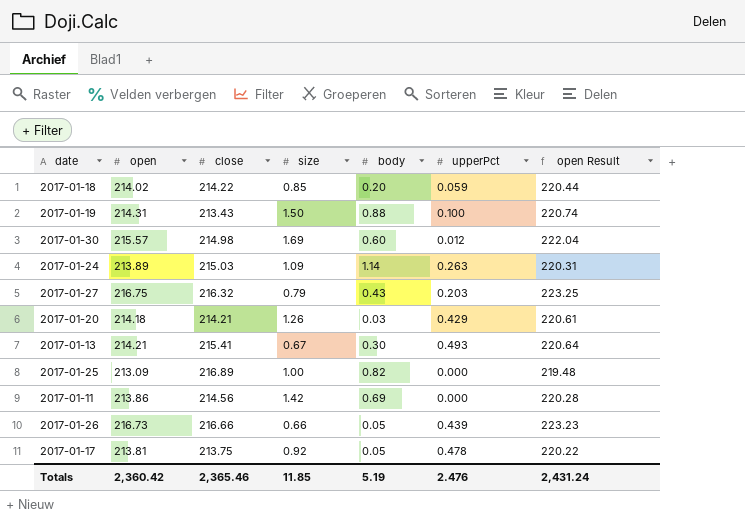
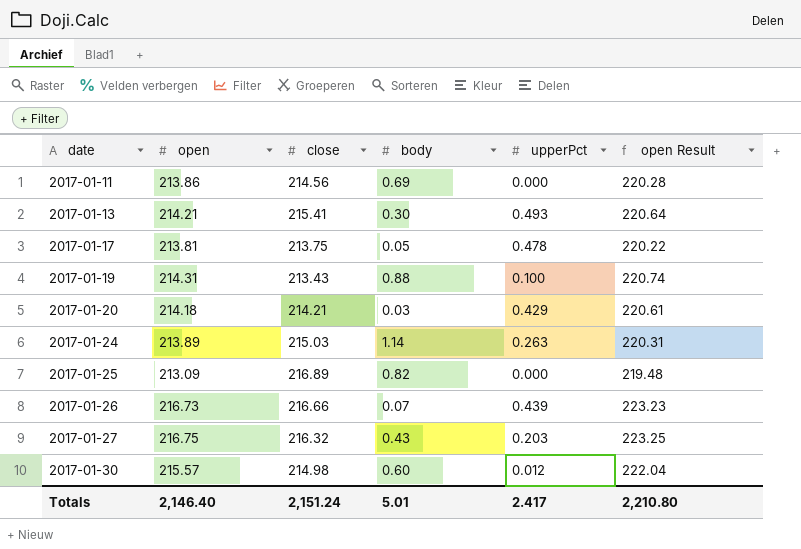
row order: none -> date ascending
column size | position: 4 -> none
row 2017-01-18: 214.02 | 214.22 | 0.85 | 0.20 | 0.059 | 220.44 -> none
2017-01-26 | body: 0.05 -> 0.07
Totals | open: 2,360.42 -> 2,146.40
Totals | close: 2,365.46 -> 2,151.24
Totals | body: 5.19 -> 5.01
Totals | upperPct: 2.476 -> 2.417
Totals | open Result: 2,431.24 -> 2,210.80

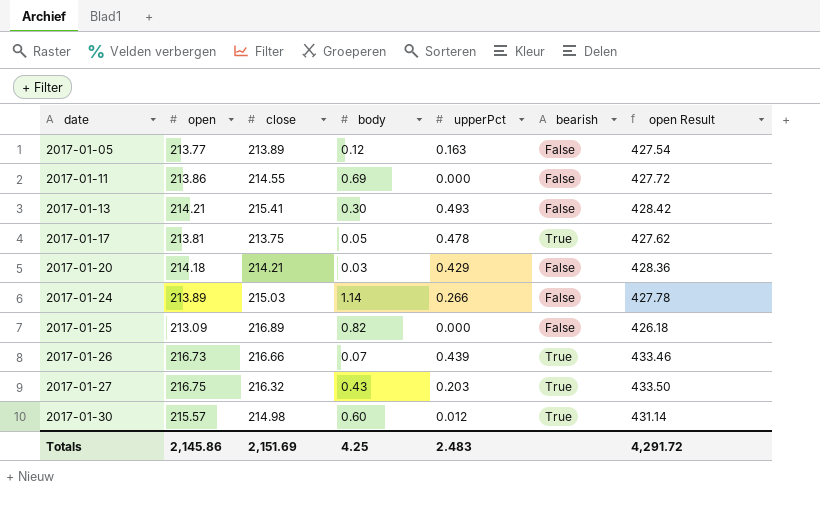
column bearish | position: none -> 6
column open Result | formula: [open] * 1.03 -> [open] * 2
row 2017-01-19: 214.31 | 213.43 | 0.88 | 0.100 | 220.74 -> none
row 2017-01-05: none -> 213.77 | 213.89 | 0.12 | 0.163 | False | 427.54
2017-01-11 | close: 214.56 -> 214.55
2017-01-24 | upperPct: 0.263 -> 0.266
Totals | open: 2,146.40 -> 2,145.86
Totals | close: 2,151.24 -> 2,151.69
Totals | body: 5.01 -> 4.25
Totals | upperPct: 2.417 -> 2.483
Totals | open Result: 2,210.80 -> 4,291.72

